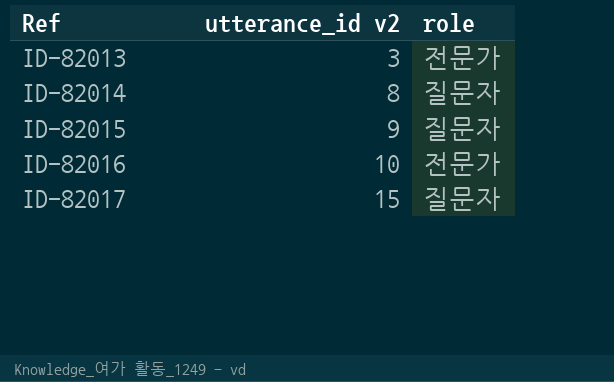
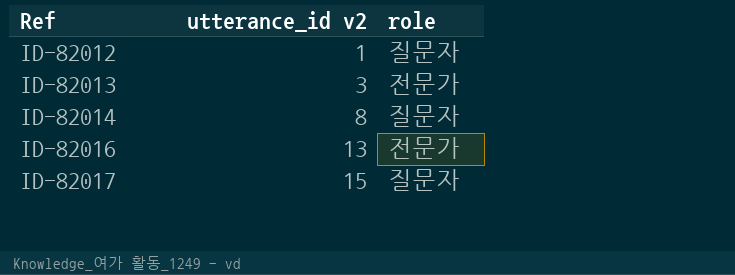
row ID-82015: 9 | 질문자 -> none
row ID-82012: none -> 1 | 질문자
ID-82016 | utterance_id v2: 10 -> 13

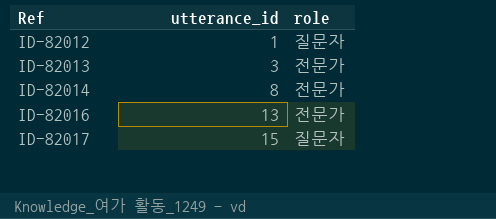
column name: utterance_id v2 -> utterance_id
ID-82014 | role: 질문자 -> 전문가

